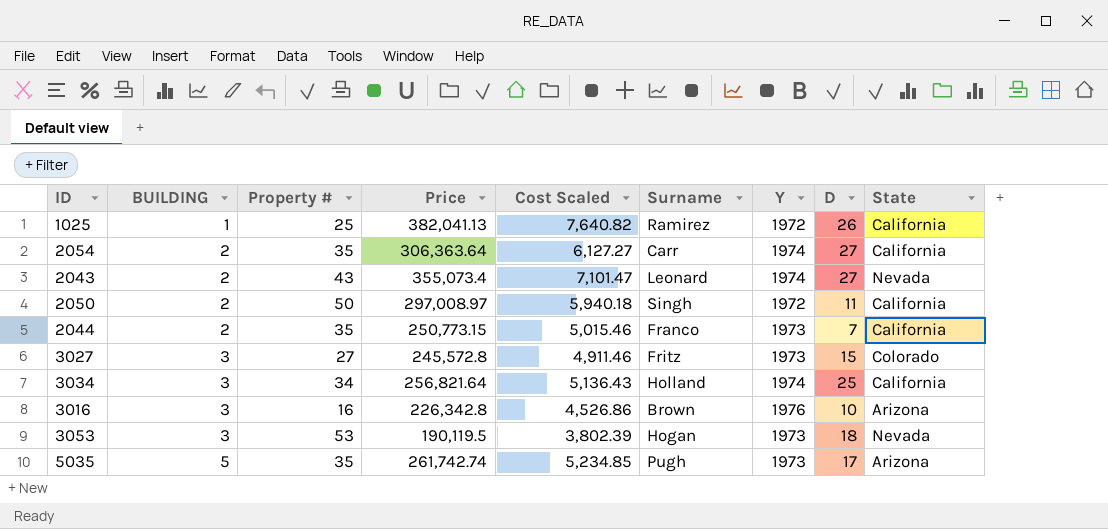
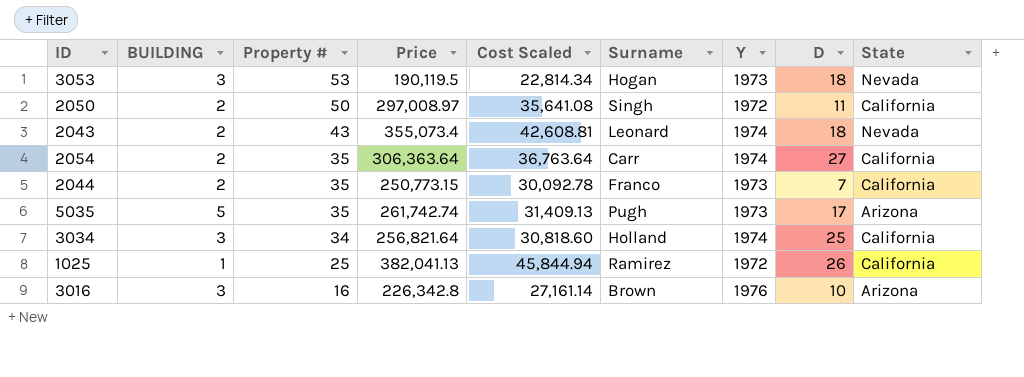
row order: BUILDING ascending -> Property # descending
column Cost Scaled | formula: [Price] * 0.02 -> [Price] * 0.12
row 3027: 3 | 27 | 245,572.8 | 4,911.46 | Fritz | 1973 | 15 | Colorado -> none
2043 | D: 27 -> 18

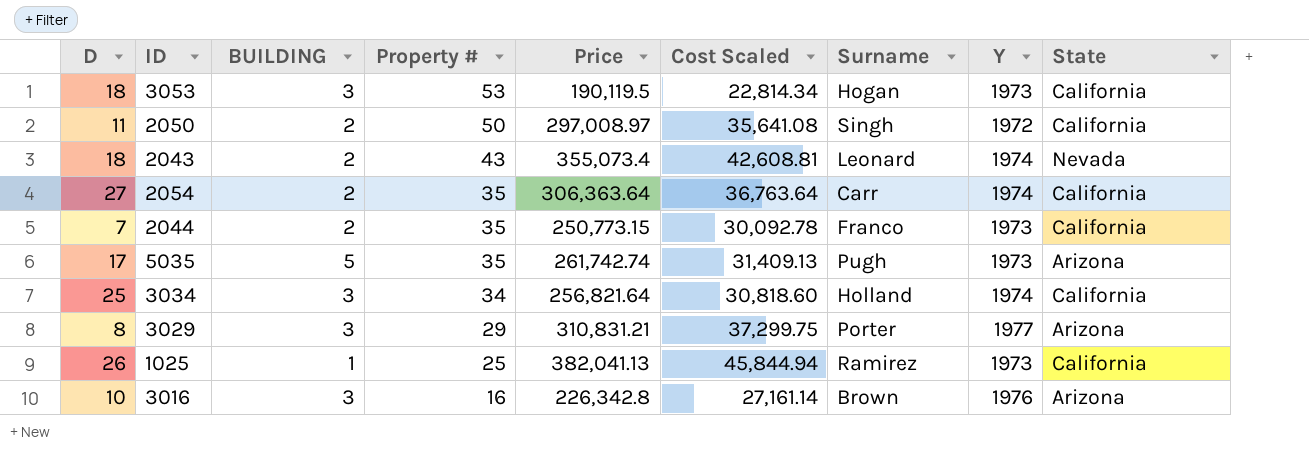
column D | position: 8 -> 1
3053 | State: Nevada -> California
row 3029: none -> 8 | 3 | 29 | 310,831.21 | 37,299.75 | Porter | 1977 | Arizona
1025 | Y: 1972 -> 1973

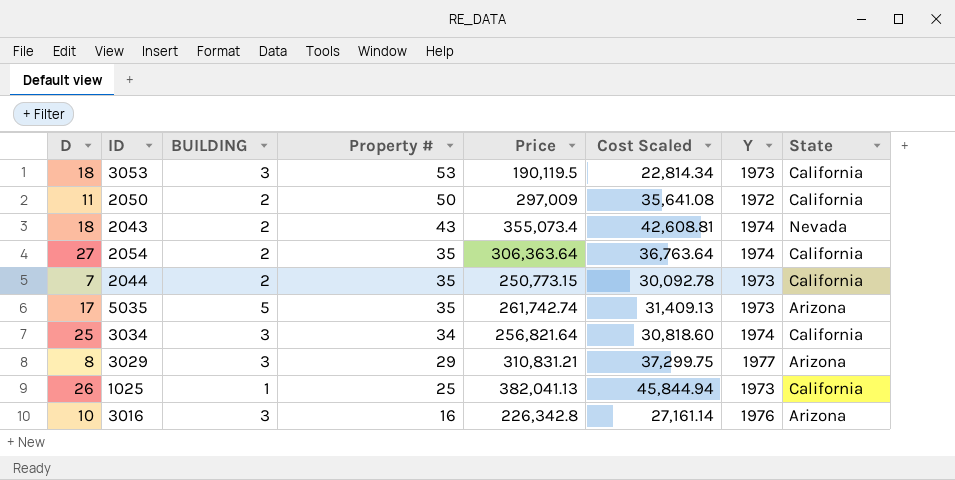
column Surname | position: 7 -> none
2050 | Price: 297,008.97 -> 297,009

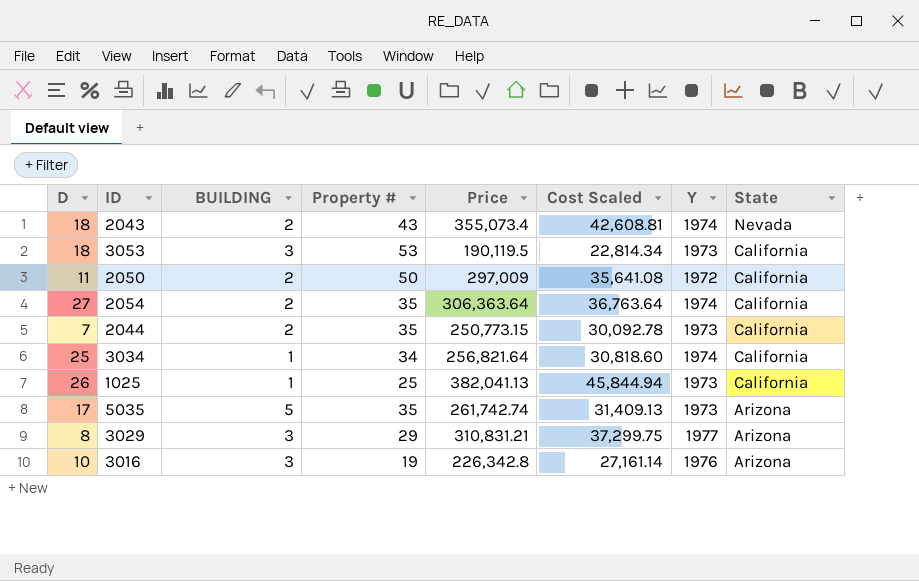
row order: Property # descending -> State descending
3034 | BUILDING: 3 -> 1
3016 | Property #: 16 -> 19

